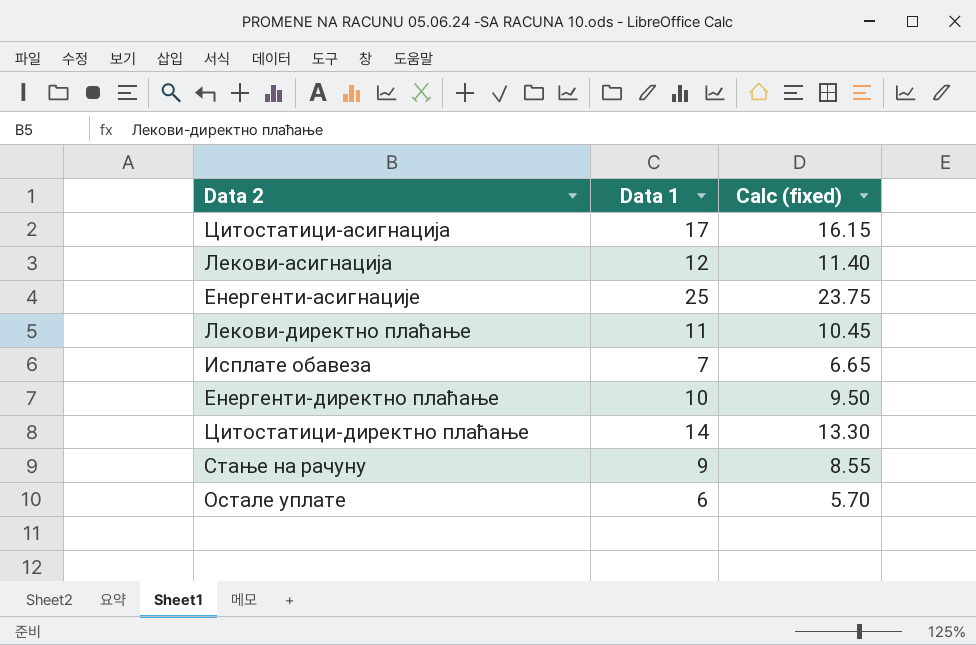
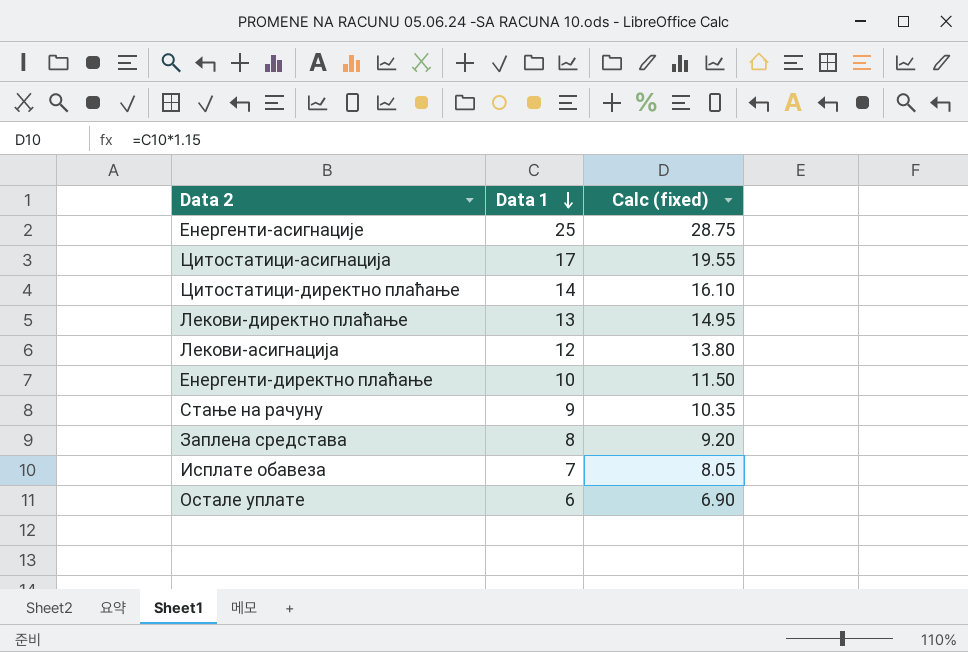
row order: none -> Data 1 descending
column Calc (fixed) | formula: [Data 1] * 0.95 -> [Data 1] * 1.15
Лекови-директно плаћање | Data 1: 11 -> 13
row Заплена средстава: none -> 8 | 9.20

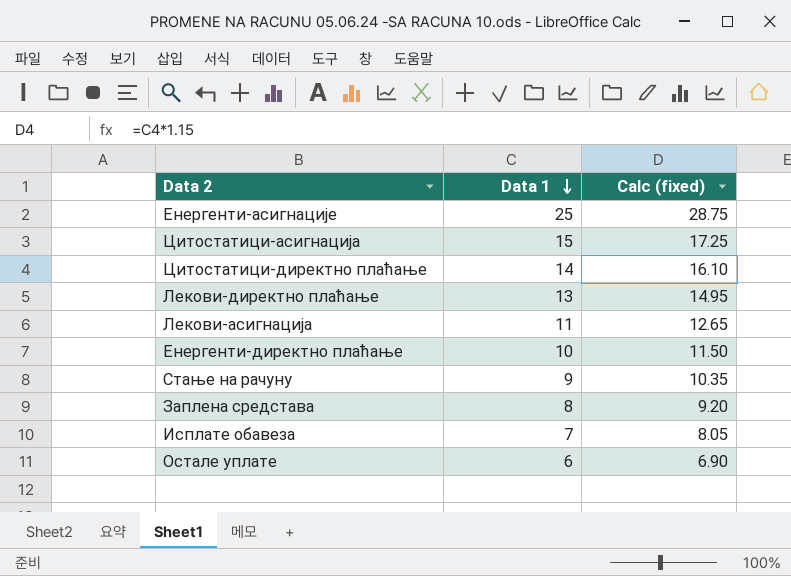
Цитостатици-асигнација | Data 1: 17 -> 15
Цитостатици-асигнација | Calc (fixed): 19.55 -> 17.25
Лекови-асигнација | Data 1: 12 -> 11
Лекови-асигнација | Calc (fixed): 13.80 -> 12.65

